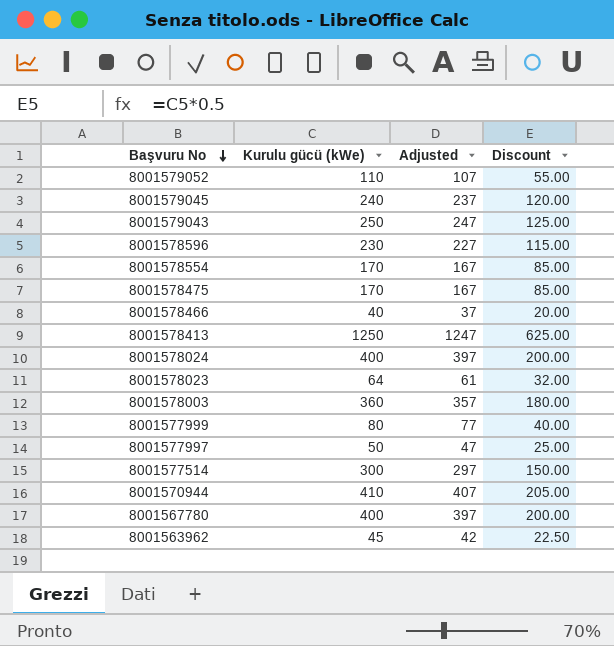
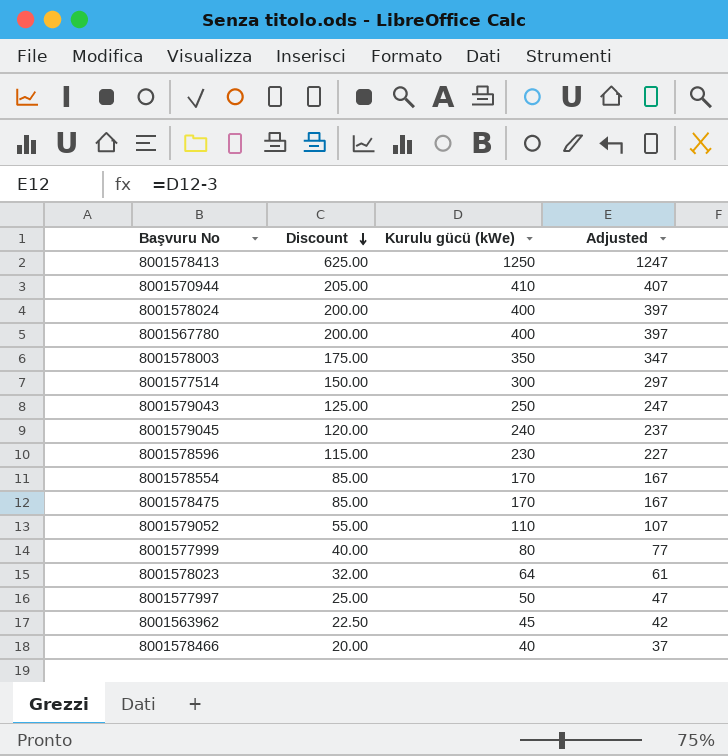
row order: Başvuru No descending -> Discount descending
column Discount | position: 4 -> 2
8001578003 | Discount: 180.00 -> 175.00
8001578003 | Kurulu gücü (kWe): 360 -> 350
8001578003 | Adjusted: 357 -> 347

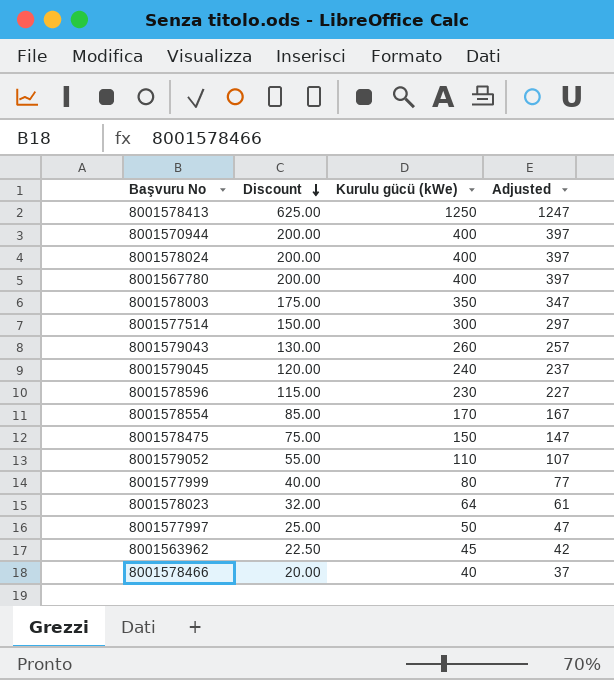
8001570944 | Discount: 205.00 -> 200.00
8001570944 | Kurulu gücü (kWe): 410 -> 400
8001570944 | Adjusted: 407 -> 397
8001579043 | Discount: 125.00 -> 130.00
8001579043 | Kurulu gücü (kWe): 250 -> 260
8001579043 | Adjusted: 247 -> 257
8001578475 | Discount: 85.00 -> 75.00
8001578475 | Kurulu gücü (kWe): 170 -> 150
8001578475 | Adjusted: 167 -> 147

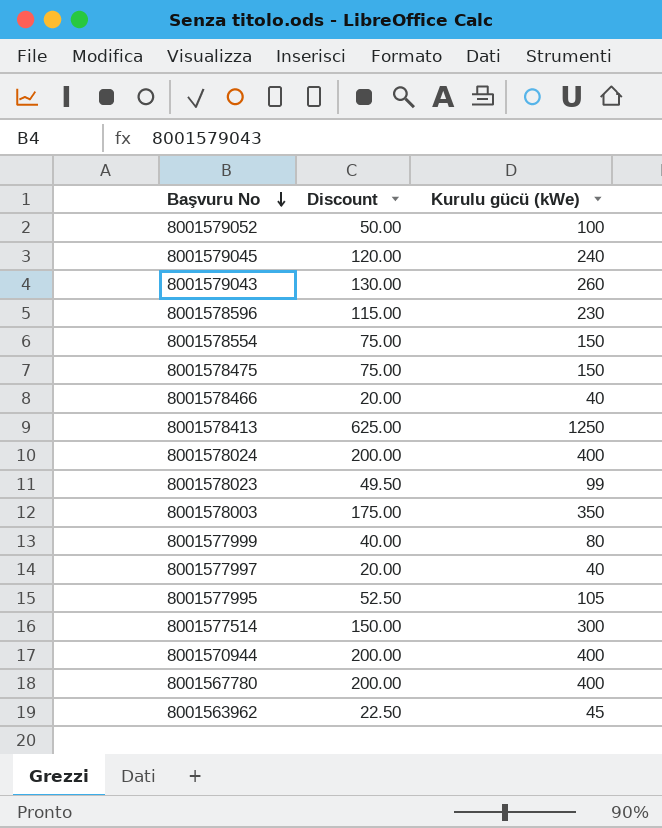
row order: Discount descending -> Başvuru No descending
column Adjusted | formula: [Kurulu gücü (kWe)] - 3 -> none
8001579052 | Discount: 55.00 -> 50.00
8001579052 | Kurulu gücü (kWe): 110 -> 100
8001578554 | Discount: 85.00 -> 75.00
8001578554 | Kurulu gücü (kWe): 170 -> 150
8001578023 | Discount: 32.00 -> 49.50
8001578023 | Kurulu gücü (kWe): 64 -> 99
8001577997 | Discount: 25.00 -> 20.00
8001577997 | Kurulu gücü (kWe): 50 -> 40
row 8001577995: none -> 52.50 | 105

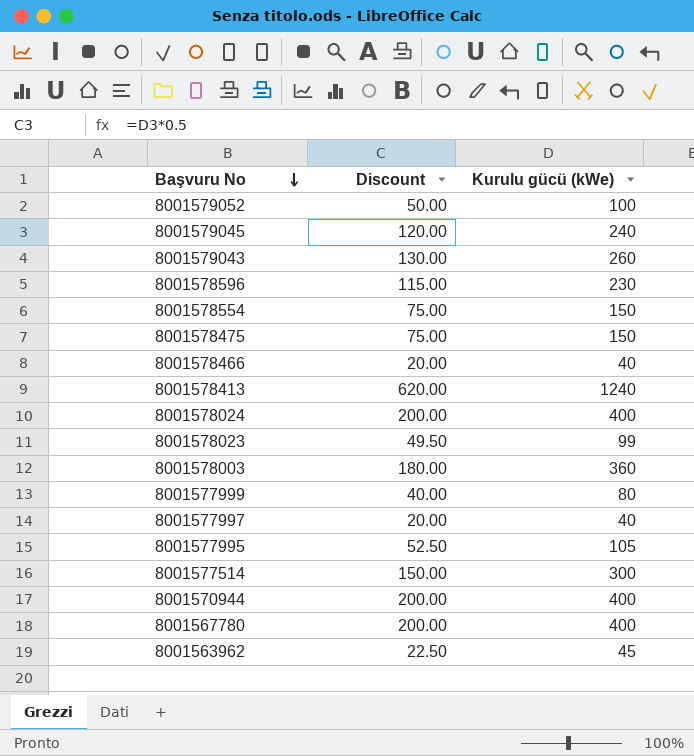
8001578413 | Discount: 625.00 -> 620.00
8001578413 | Kurulu gücü (kWe): 1250 -> 1240
8001578003 | Discount: 175.00 -> 180.00
8001578003 | Kurulu gücü (kWe): 350 -> 360

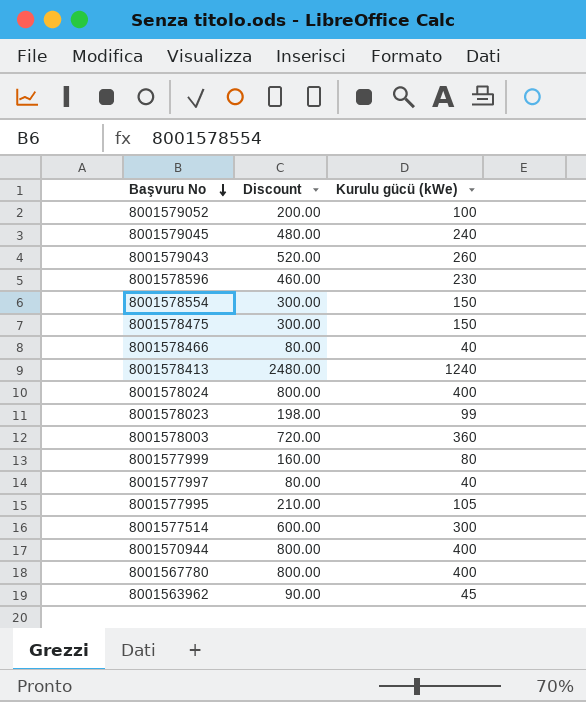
column Discount | formula: [Kurulu gücü (kWe)] * 0.5 -> [Kurulu gücü (kWe)] * 2

